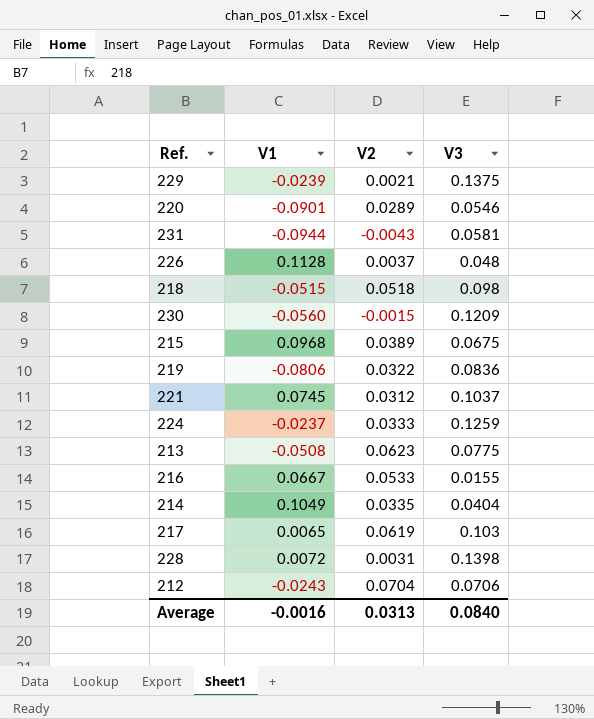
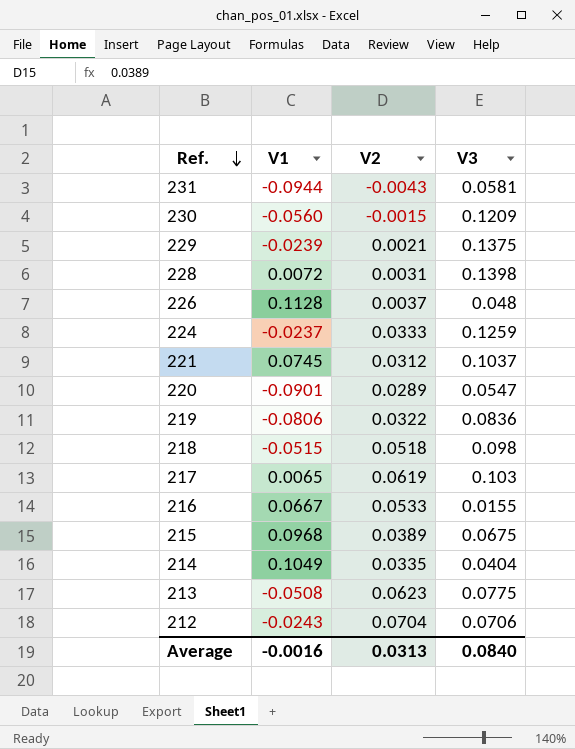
row order: none -> Ref. descending
220 | V3: 0.0546 -> 0.0547

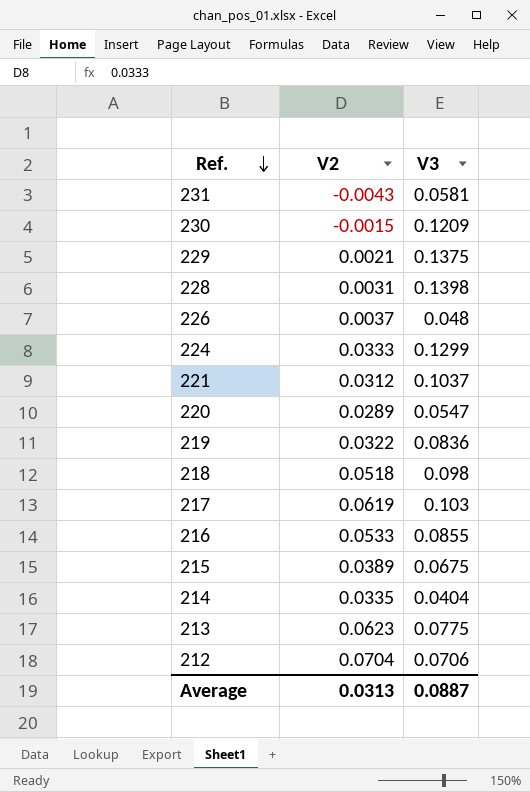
column V1 | position: 2 -> none
224 | V3: 0.1259 -> 0.1299
216 | V3: 0.0155 -> 0.0855
Average | V3: 0.0840 -> 0.0887

